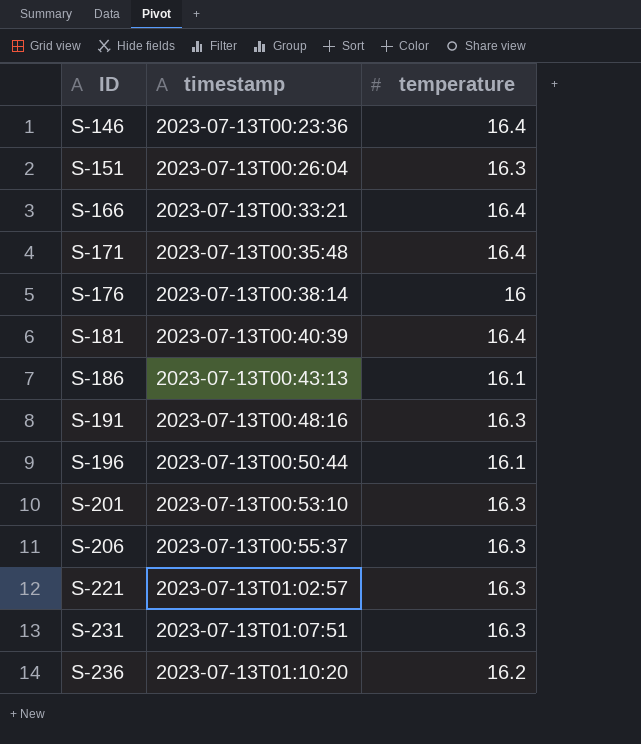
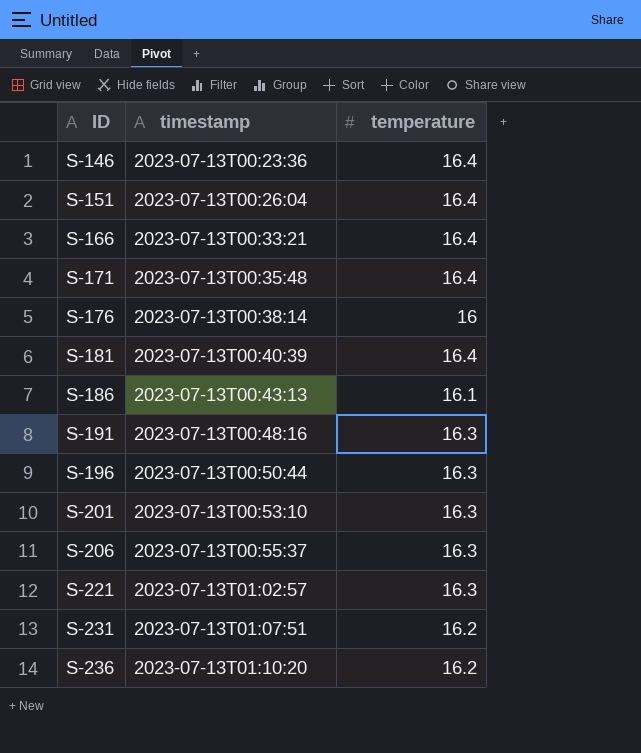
S-151 | temperature: 16.3 -> 16.4
S-196 | temperature: 16.1 -> 16.3
S-231 | temperature: 16.3 -> 16.2

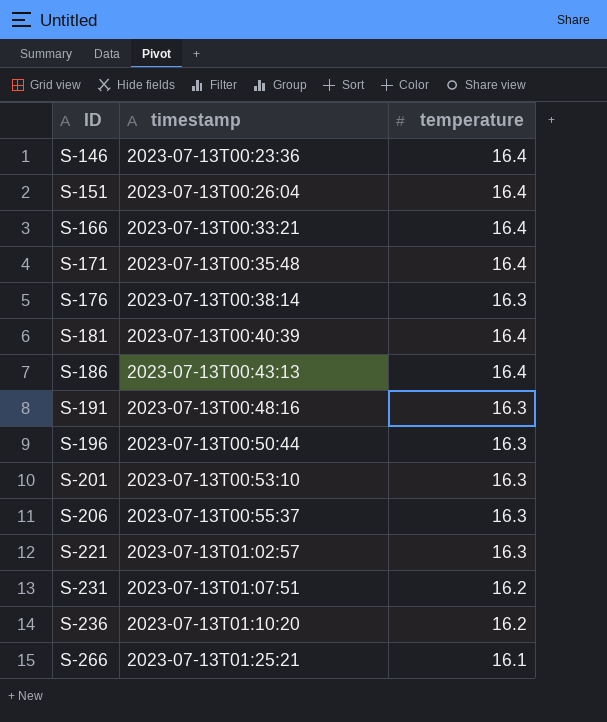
S-176 | temperature: 16 -> 16.3
S-186 | temperature: 16.1 -> 16.4
row S-266: none -> 2023-07-13T01:25:21 | 16.1

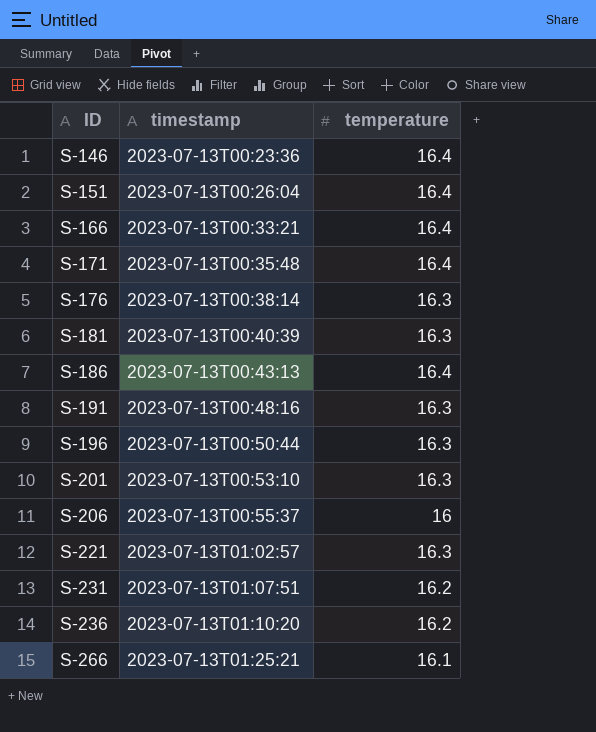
S-181 | temperature: 16.4 -> 16.3
S-206 | temperature: 16.3 -> 16

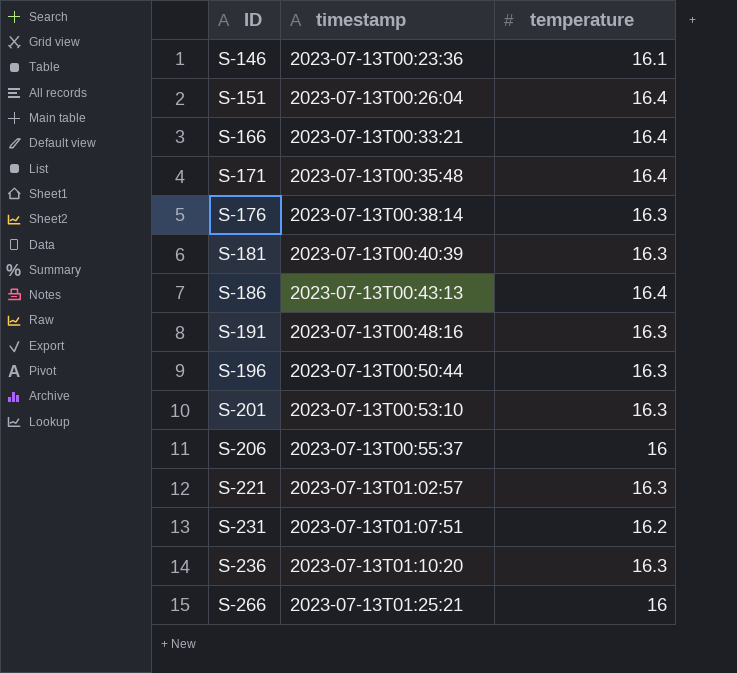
S-146 | temperature: 16.4 -> 16.1
S-236 | temperature: 16.2 -> 16.3
S-266 | temperature: 16.1 -> 16

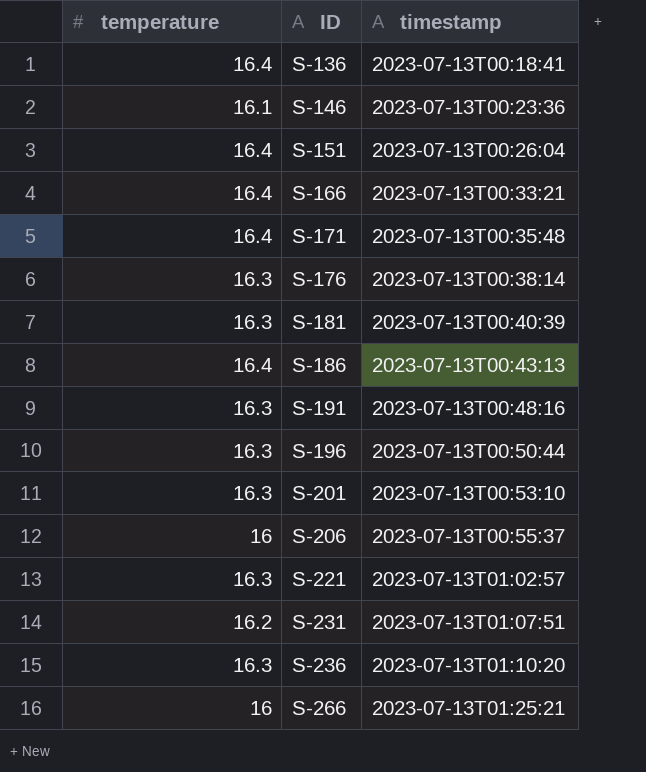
column temperature | position: 3 -> 1
row S-136: none -> 16.4 | 2023-07-13T00:18:41

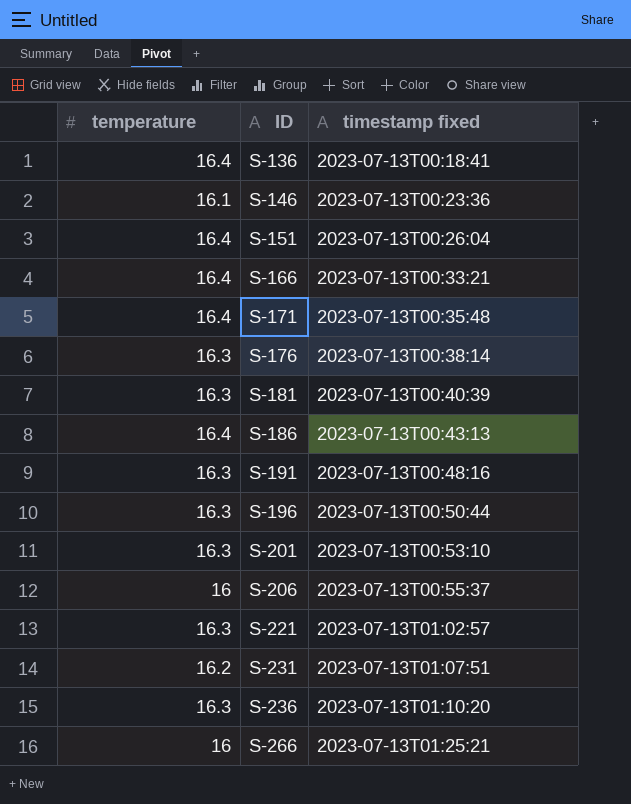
column name: timestamp -> timestamp fixed

